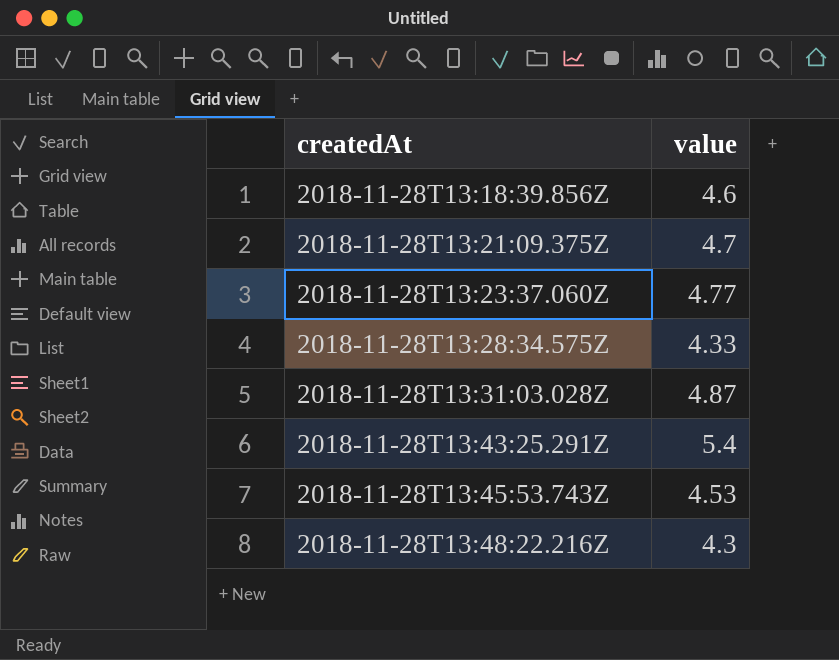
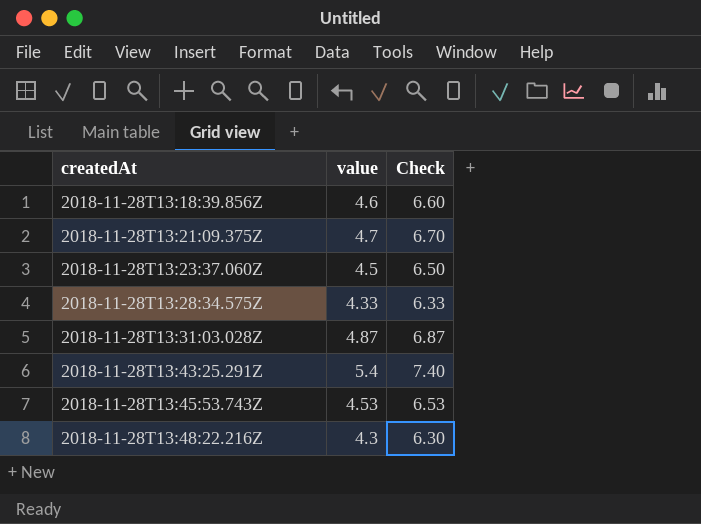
column Check | formula: none -> [value] + 2
2018-11-28T13:23:37.060Z | value: 4.77 -> 4.5

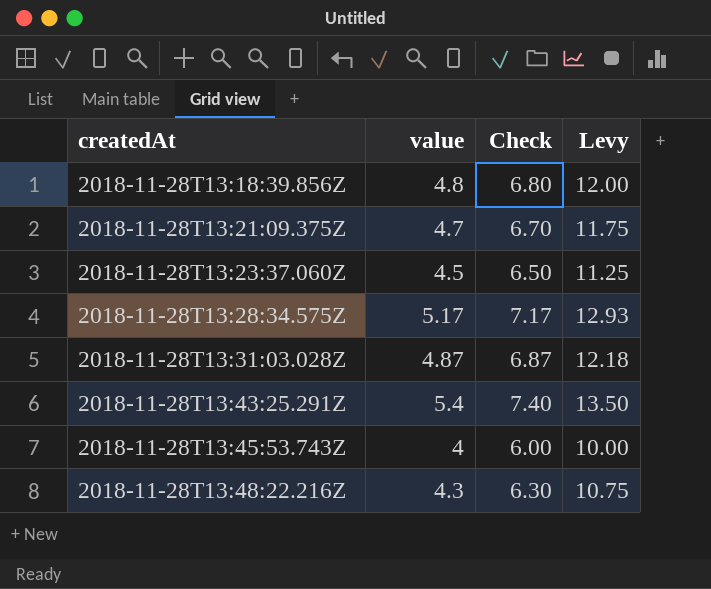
column Levy | formula: none -> [value] * 2.5
2018-11-28T13:18:39.856Z | value: 4.6 -> 4.8
2018-11-28T13:18:39.856Z | Check: 6.60 -> 6.80
2018-11-28T13:28:34.575Z | value: 4.33 -> 5.17
2018-11-28T13:28:34.575Z | Check: 6.33 -> 7.17
2018-11-28T13:45:53.743Z | value: 4.53 -> 4
2018-11-28T13:45:53.743Z | Check: 6.53 -> 6.00

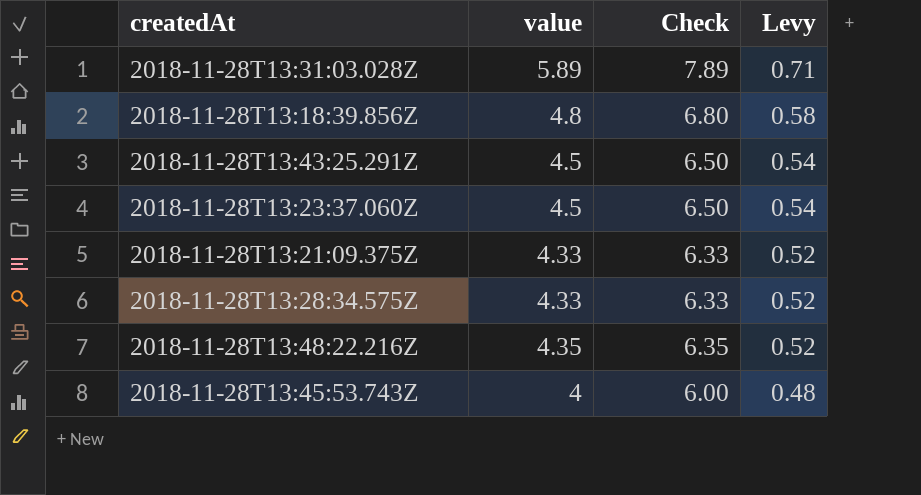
row order: createdAt ascending -> Levy descending
column Levy | formula: [value] * 2.5 -> [value] * 0.12
2018-11-28T13:31:03.028Z | value: 4.87 -> 5.89
2018-11-28T13:31:03.028Z | Check: 6.87 -> 7.89
2018-11-28T13:43:25.291Z | value: 5.4 -> 4.5
2018-11-28T13:43:25.291Z | Check: 7.40 -> 6.50
2018-11-28T13:21:09.375Z | value: 4.7 -> 4.33
2018-11-28T13:21:09.375Z | Check: 6.70 -> 6.33
2018-11-28T13:28:34.575Z | value: 5.17 -> 4.33
2018-11-28T13:28:34.575Z | Check: 7.17 -> 6.33
2018-11-28T13:48:22.216Z | value: 4.3 -> 4.35
2018-11-28T13:48:22.216Z | Check: 6.30 -> 6.35

